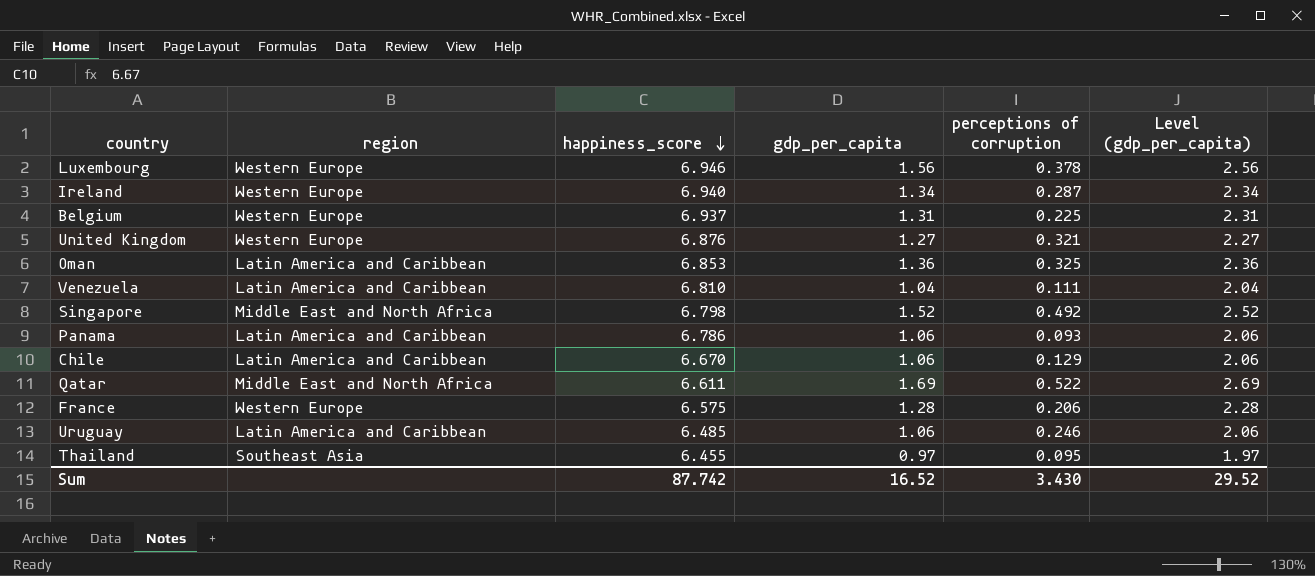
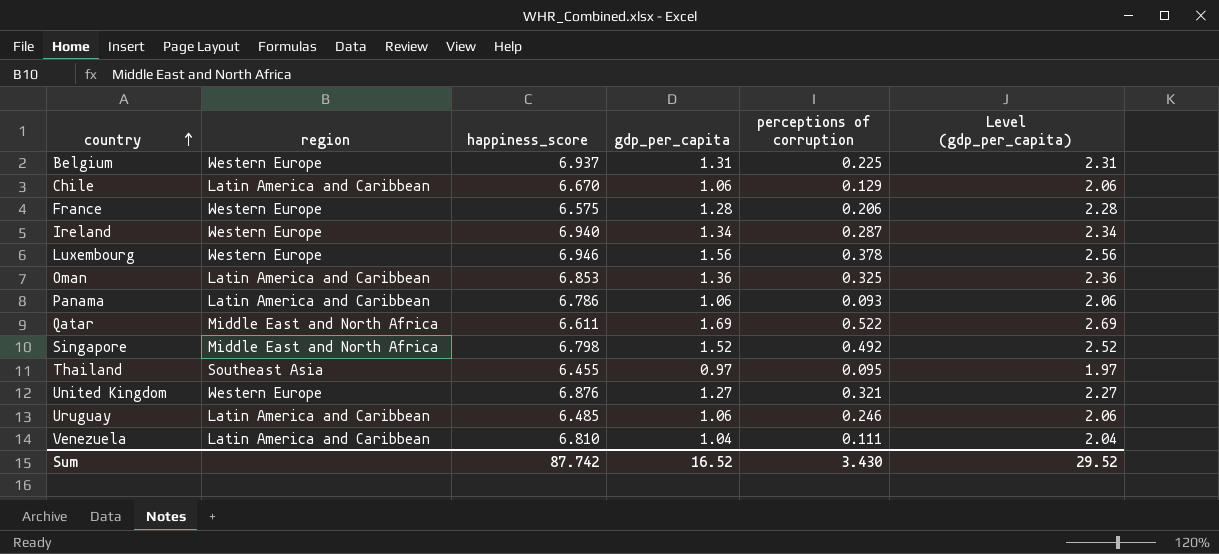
row order: happiness_score descending -> country ascending

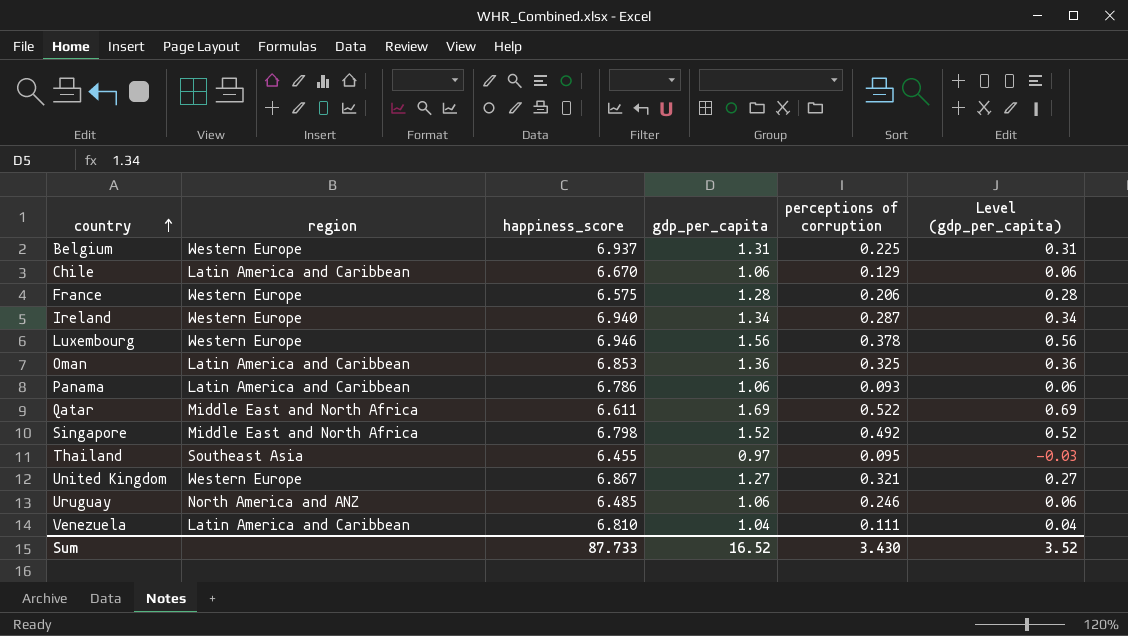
column Level (gdp_per_capita) | formula: [gdp_per_capita] + 1 -> [gdp_per_capita] - 1
United Kingdom | happiness_score: 6.876 -> 6.867
Uruguay | region: Latin America and Caribbean -> North America and ANZ
Sum | happiness_score: 87.742 -> 87.733
Sum | Level (gdp_per_capita): 29.52 -> 3.52

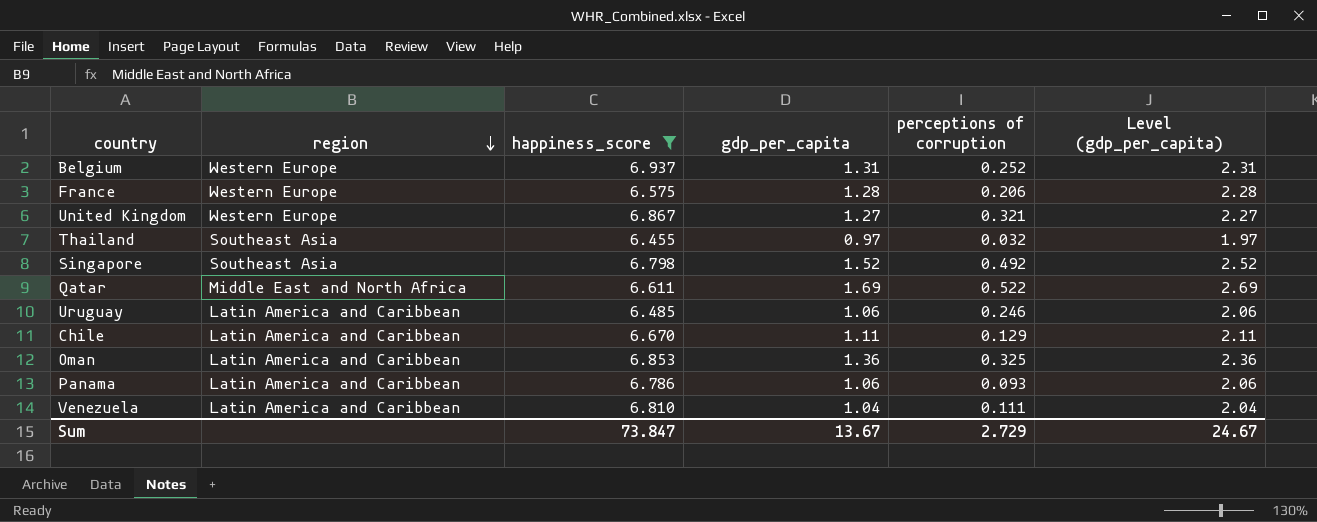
filter: none -> happiness_score <= 6.937
row order: country ascending -> region descending
column Level (gdp_per_capita) | formula: [gdp_per_capita] - 1 -> [gdp_per_capita] + 1
Belgium | perceptions of corruption: 0.225 -> 0.252
Thailand | perceptions of corruption: 0.095 -> 0.032
Singapore | region: Middle East and North Africa -> Southeast Asia
Uruguay | region: North America and ANZ -> Latin America and Caribbean
Chile | gdp_per_capita: 1.06 -> 1.11
Sum | happiness_score: 87.733 -> 73.847
Sum | gdp_per_capita: 16.52 -> 13.67
Sum | perceptions of corruption: 3.430 -> 2.729
Sum | Level (gdp_per_capita): 3.52 -> 24.67

